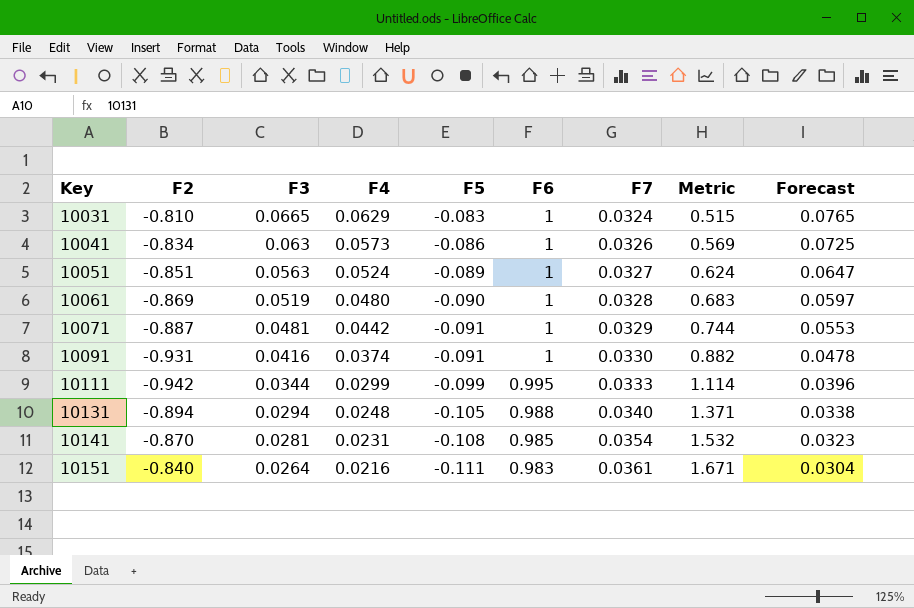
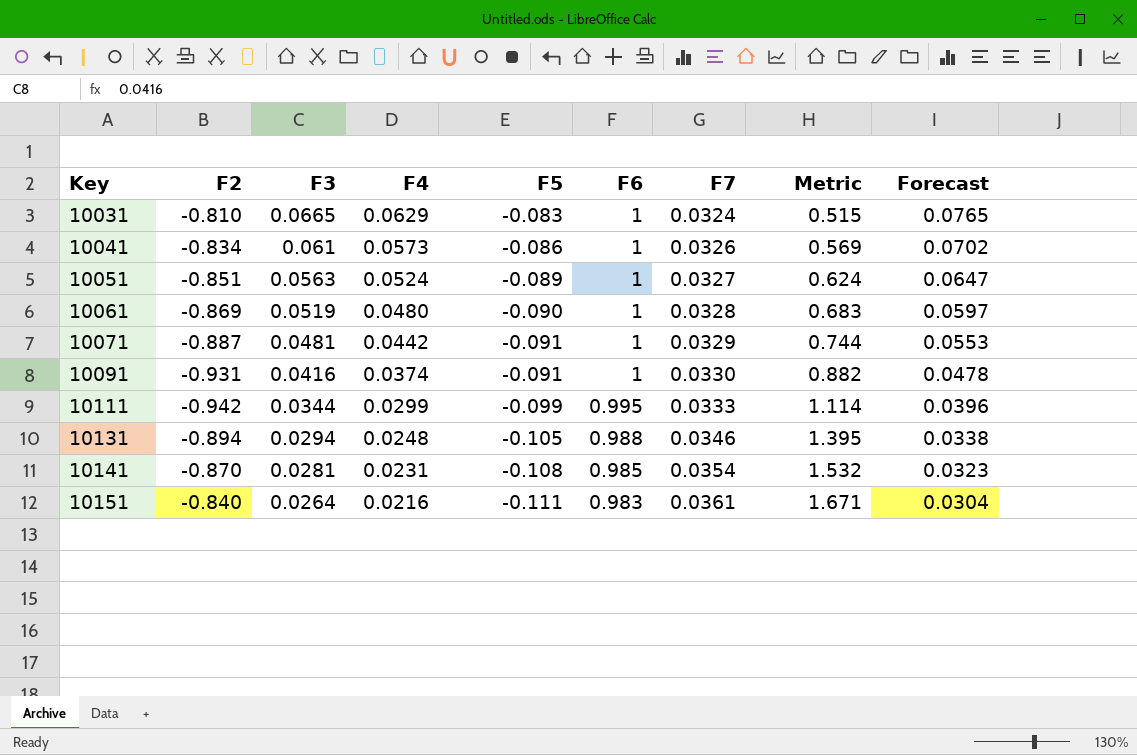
10041 | F3: 0.063 -> 0.061
10041 | Forecast: 0.0725 -> 0.0702
10131 | F7: 0.0340 -> 0.0346
10131 | Metric: 1.371 -> 1.395

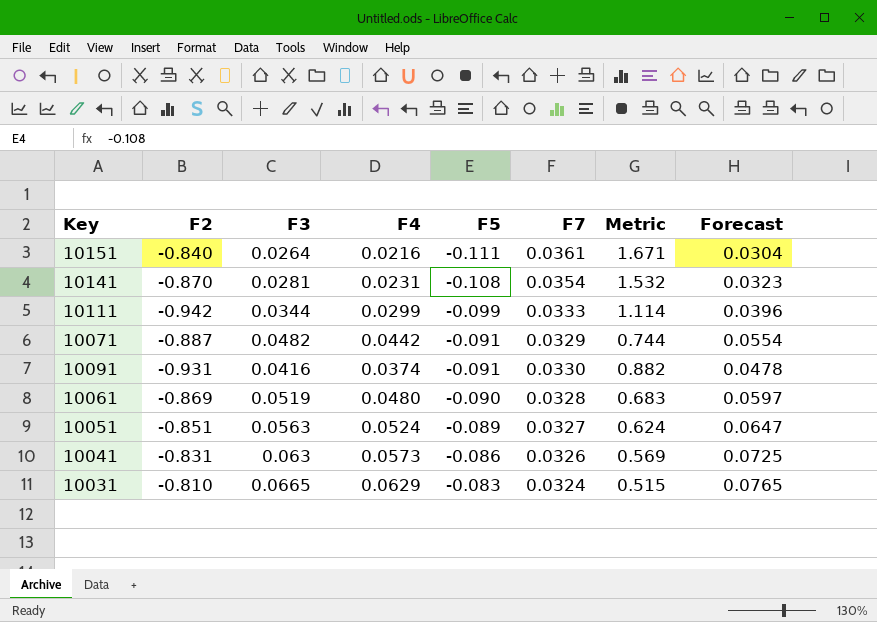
row order: Key ascending -> F5 ascending
column F6 | position: 6 -> none
row 10131: -0.894 | 0.0294 | 0.0248 | -0.105 | 0.988 | 0.0346 | 1.395 | 0.0338 -> none
10071 | F3: 0.0481 -> 0.0482
10071 | Forecast: 0.0553 -> 0.0554
10041 | F2: -0.834 -> -0.831
10041 | F3: 0.061 -> 0.063
10041 | Forecast: 0.0702 -> 0.0725

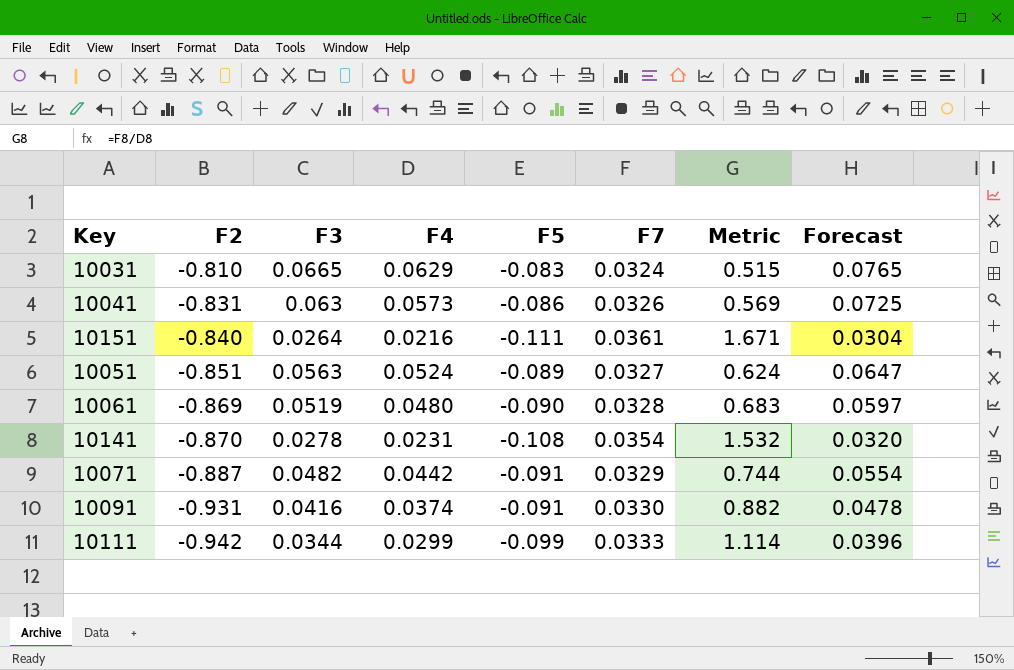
row order: F5 ascending -> F2 descending
10141 | F3: 0.0281 -> 0.0278
10141 | Forecast: 0.0323 -> 0.0320

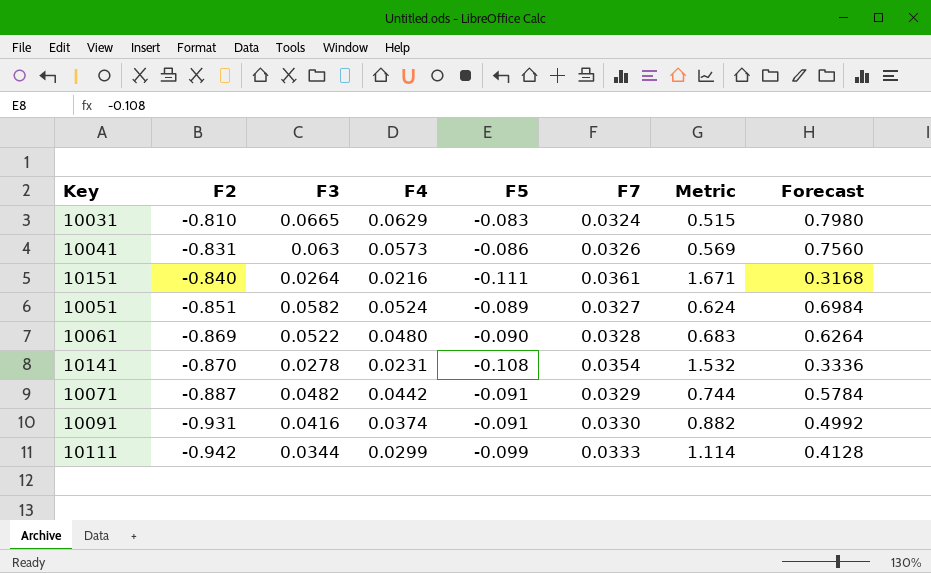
column Forecast | formula: [F3] * 1.15 -> [F3] * 12
10051 | F3: 0.0563 -> 0.0582
10061 | F3: 0.0519 -> 0.0522

